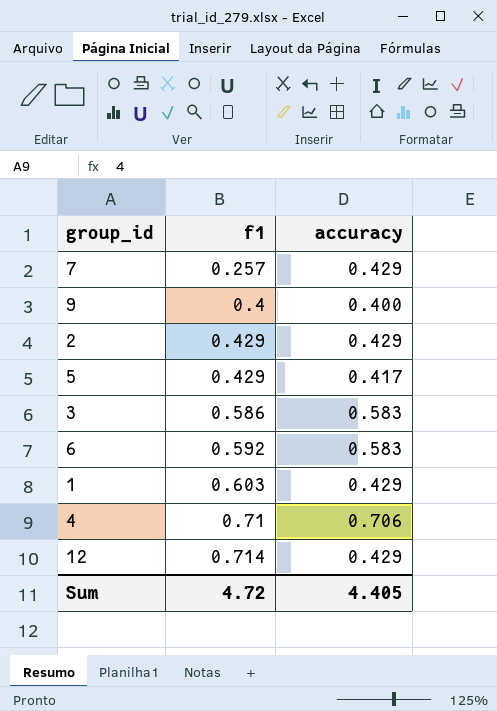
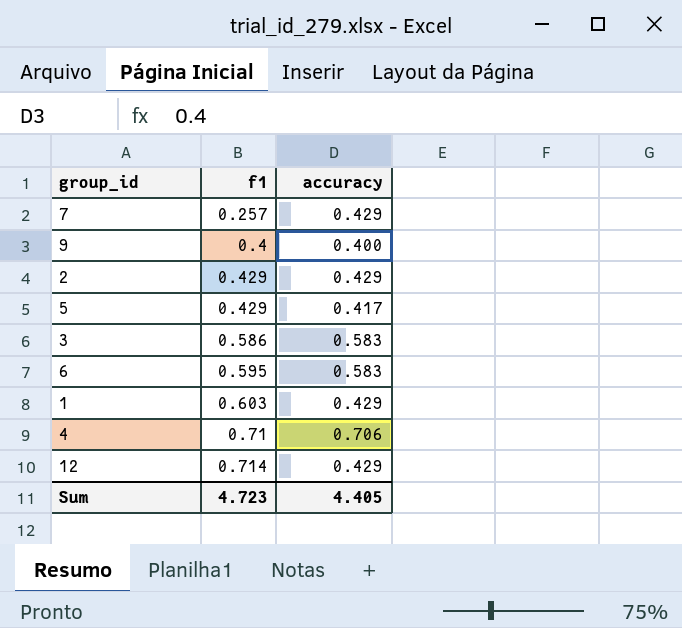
6 | f1: 0.592 -> 0.595
Sum | f1: 4.72 -> 4.723

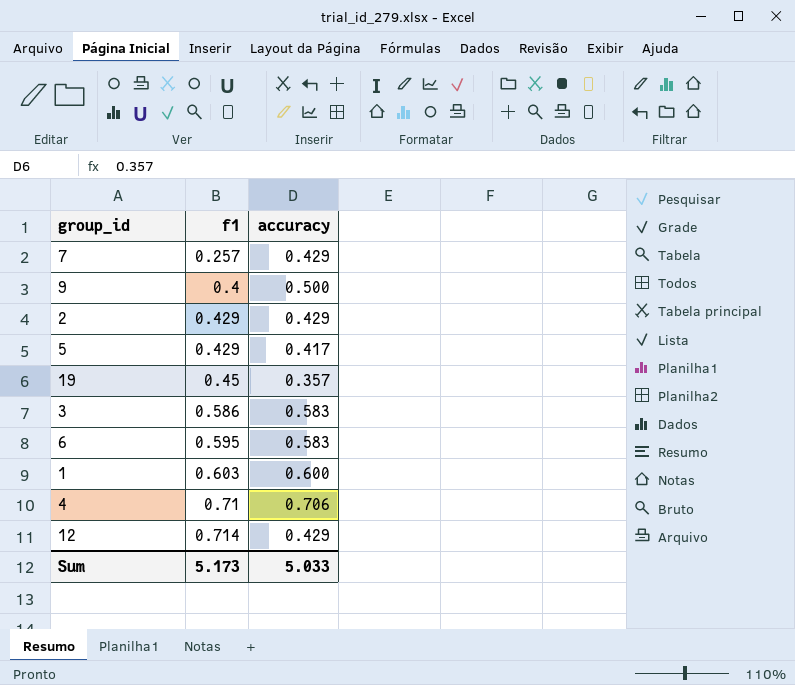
9 | accuracy: 0.400 -> 0.500
row 19: none -> 0.45 | 0.357
1 | accuracy: 0.429 -> 0.600
Sum | f1: 4.723 -> 5.173
Sum | accuracy: 4.405 -> 5.033

